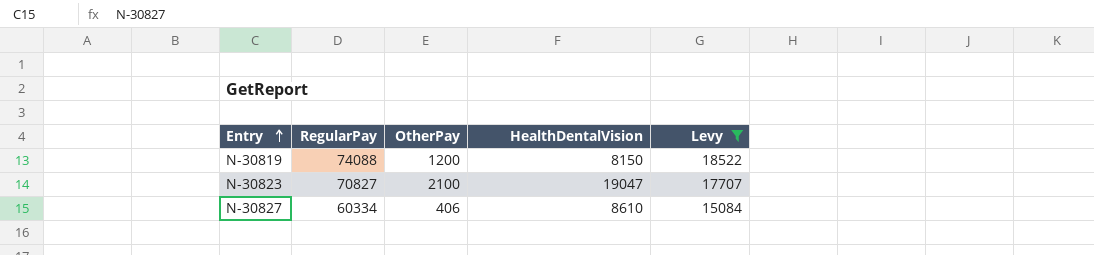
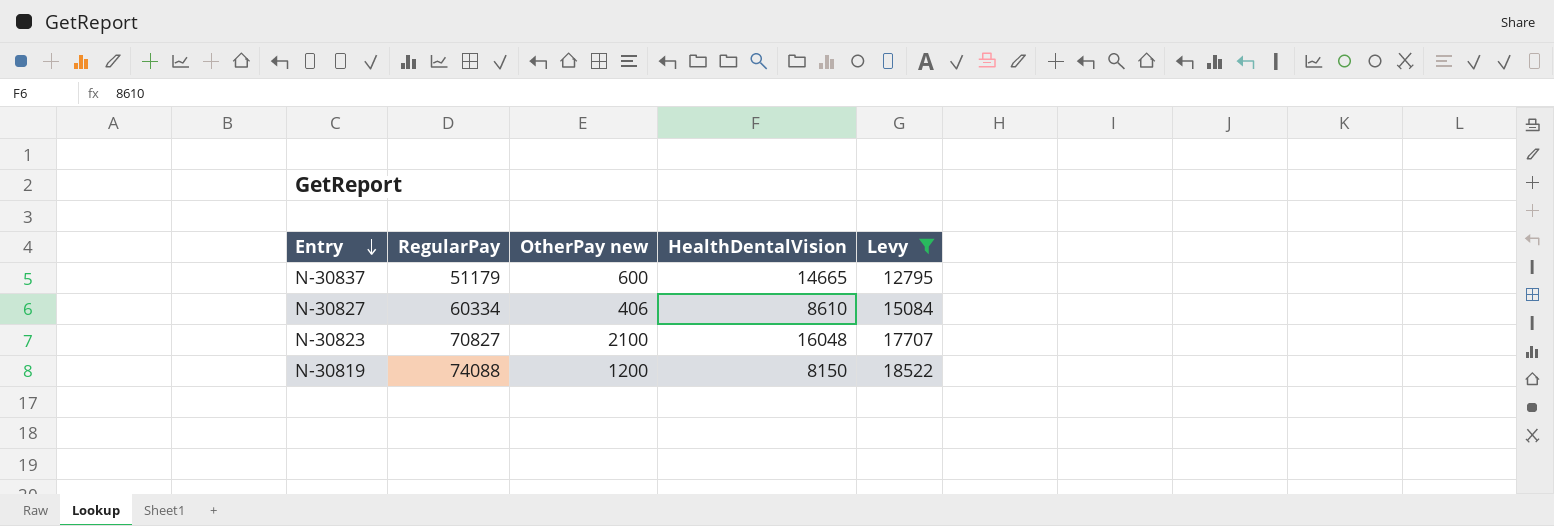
row order: Entry ascending -> Entry descending
column name: OtherPay -> OtherPay new
row N-30837: none -> 51179 | 600 | 14665 | 12795
N-30823 | HealthDentalVision: 19047 -> 16048

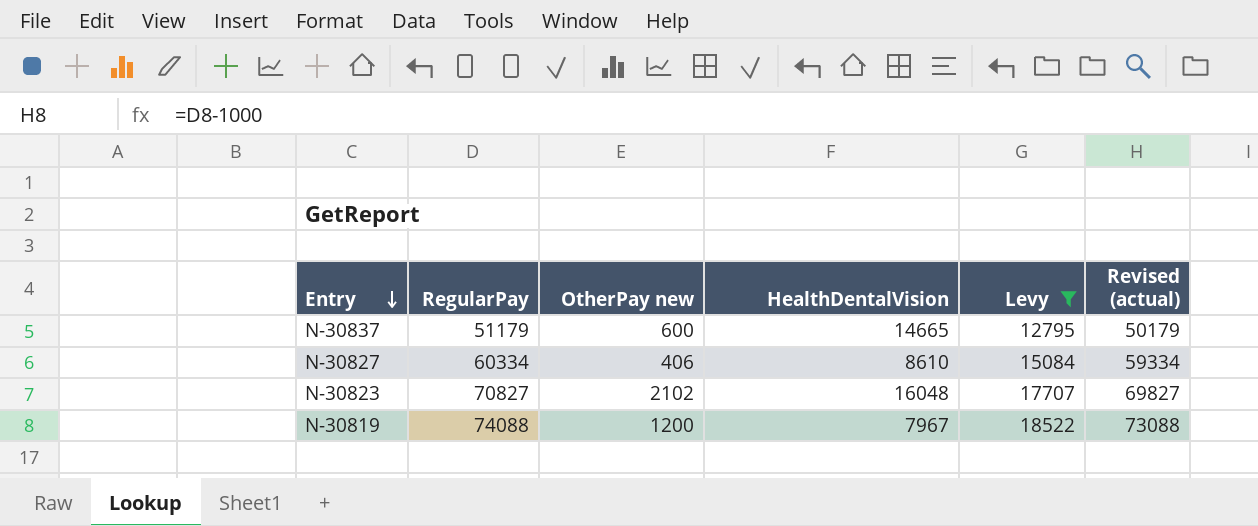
column Revised (actual) | formula: none -> [RegularPay] - 1000
N-30823 | OtherPay new: 2100 -> 2102
N-30819 | HealthDentalVision: 8150 -> 7967

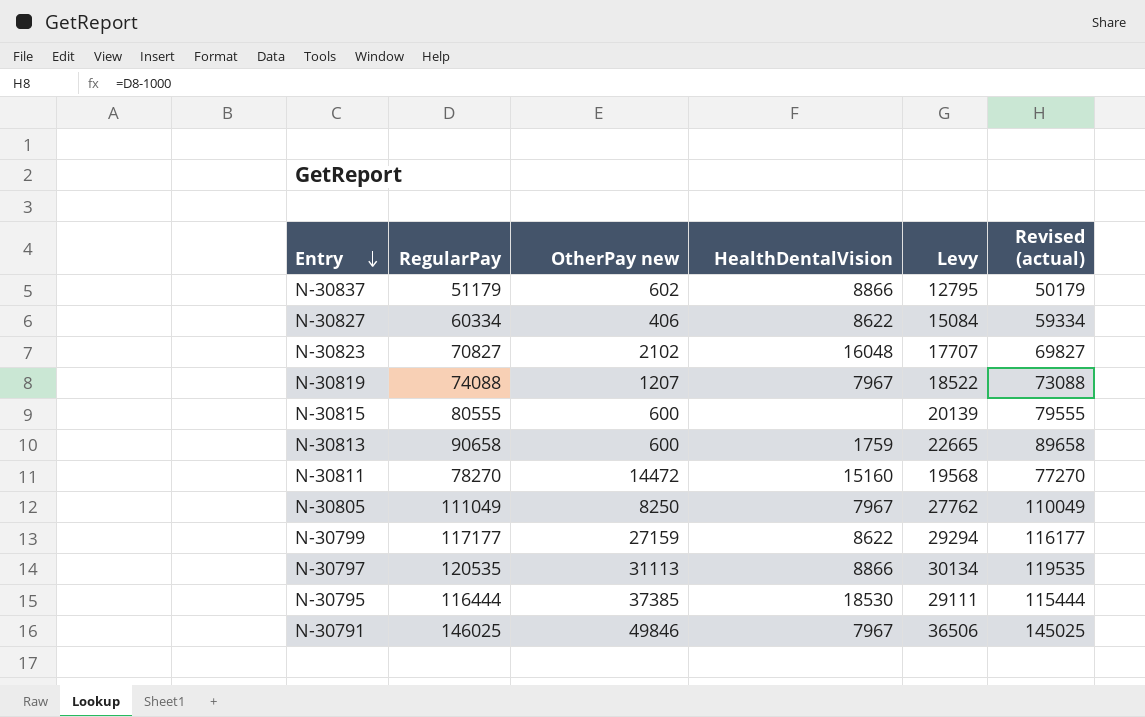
filter: Levy <= 18522 -> none
N-30837 | OtherPay new: 600 -> 602
N-30837 | HealthDentalVision: 14665 -> 8866
N-30827 | HealthDentalVision: 8610 -> 8622
N-30819 | OtherPay new: 1200 -> 1207

